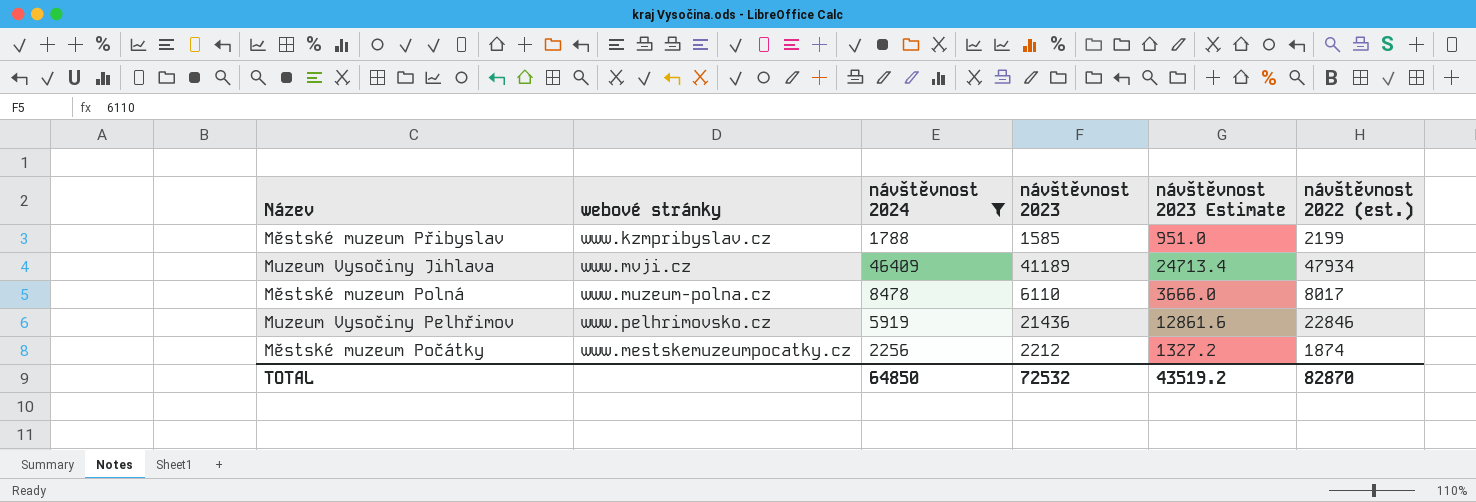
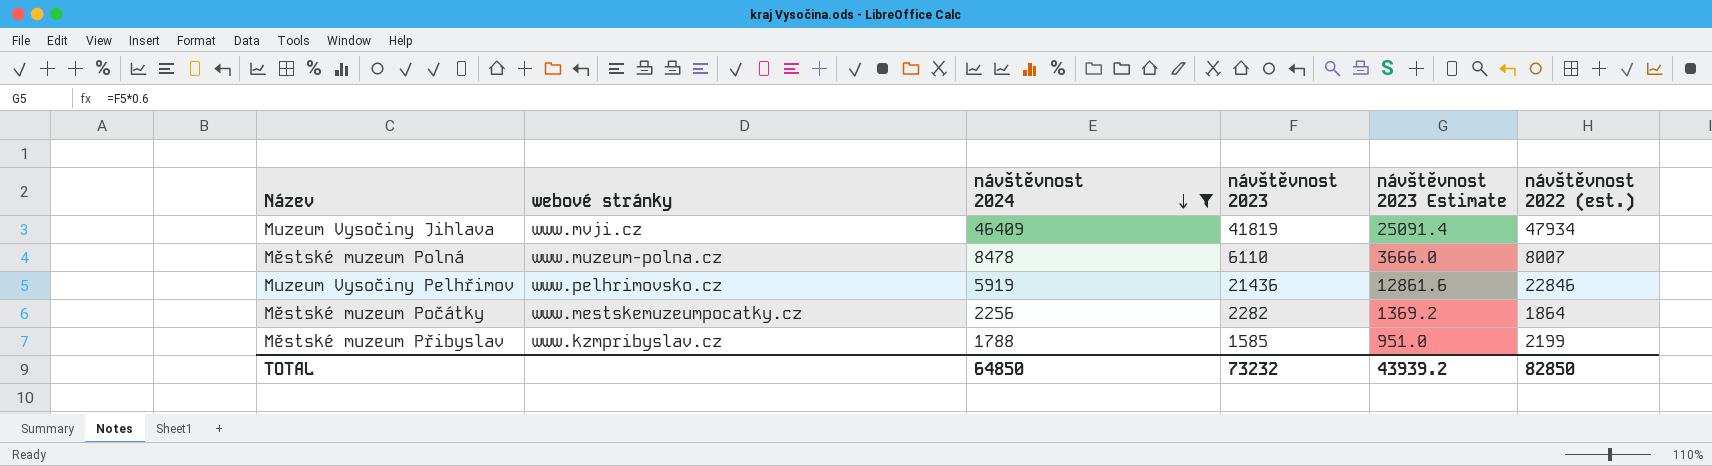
row order: none -> návštěvnost 2024 descending
Muzeum Vysočiny Jihlava | návštěvnost 2023: 41189 -> 41819
Muzeum Vysočiny Jihlava | návštěvnost 2023 Estimate: 24713.4 -> 25091.4
Městské muzeum Polná | návštěvnost 2022 (est.): 8017 -> 8007
Městské muzeum Počátky | návštěvnost 2023: 2212 -> 2282
Městské muzeum Počátky | návštěvnost 2023 Estimate: 1327.2 -> 1369.2
Městské muzeum Počátky | návštěvnost 2022 (est.): 1874 -> 1864
TOTAL | návštěvnost 2023: 72532 -> 73232
TOTAL | návštěvnost 2023 Estimate: 43519.2 -> 43939.2
TOTAL | návštěvnost 2022 (est.): 82870 -> 82850

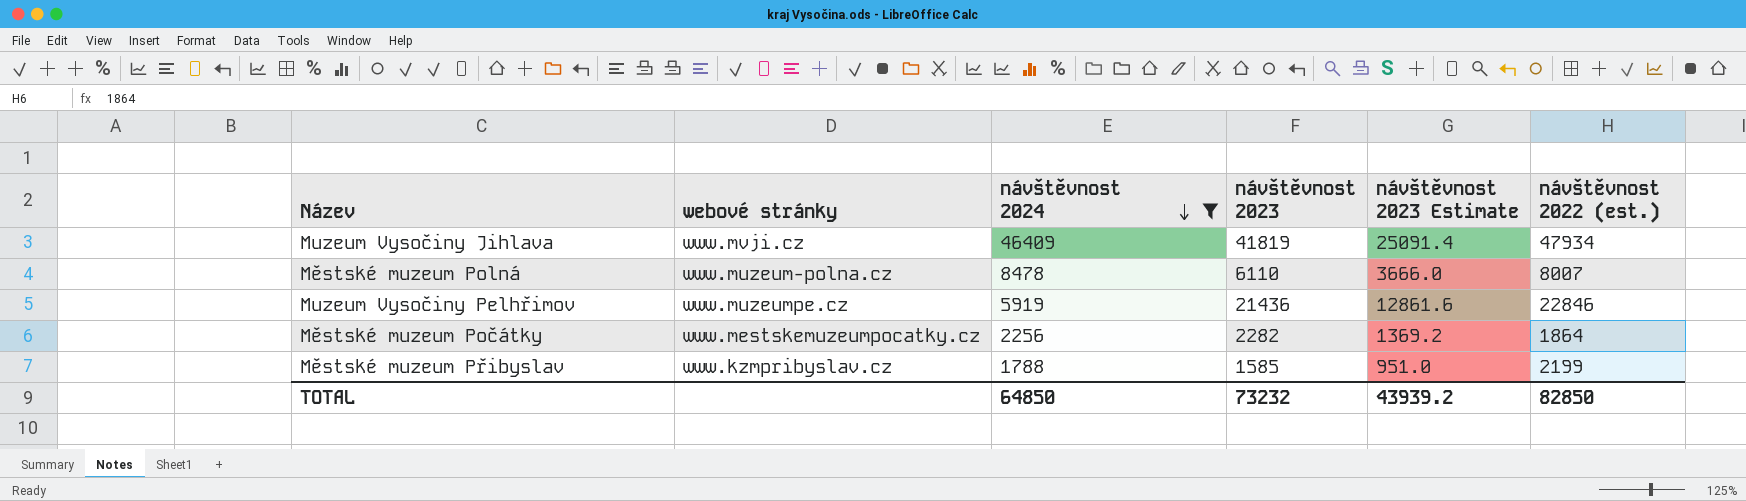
Muzeum Vysočiny Pelhřimov | webové stránky: www.pelhrimovsko.cz -> www.muzeumpe.cz

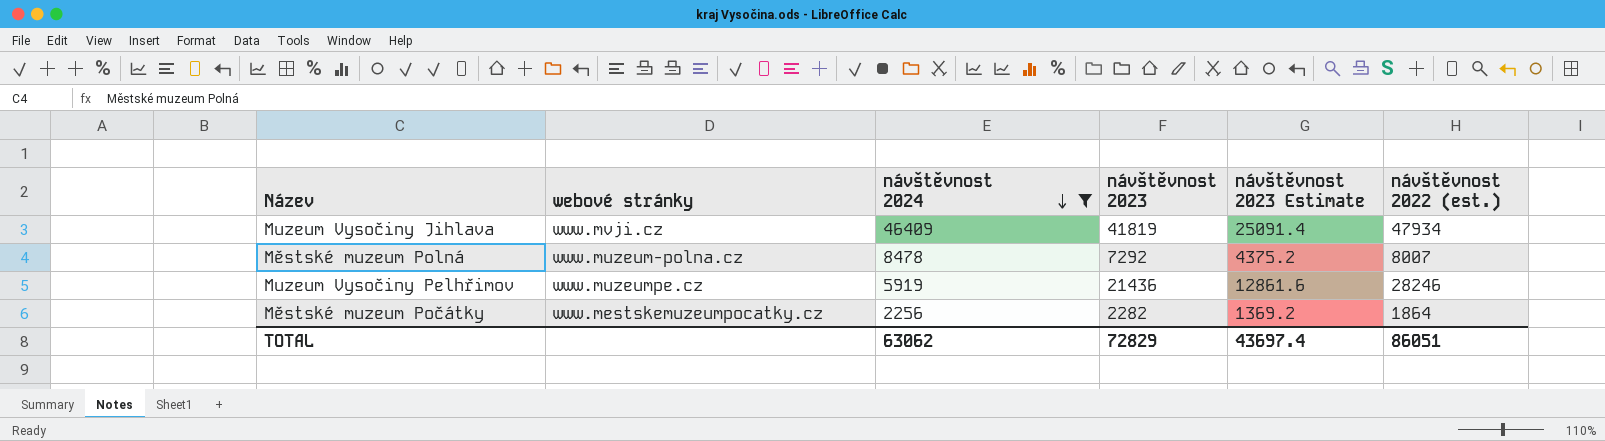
row Městské muzeum Přibyslav: www.kzmpribyslav.cz | 1788 | 1585 | 951.0 | 2199 -> none
Městské muzeum Polná | návštěvnost 2023: 6110 -> 7292
Městské muzeum Polná | návštěvnost 2023 Estimate: 3666.0 -> 4375.2
Muzeum Vysočiny Pelhřimov | návštěvnost 2022 (est.): 22846 -> 28246
TOTAL | návštěvnost 2024: 64850 -> 63062
TOTAL | návštěvnost 2023: 73232 -> 72829
TOTAL | návštěvnost 2023 Estimate: 43939.2 -> 43697.4
TOTAL | návštěvnost 2022 (est.): 82850 -> 86051

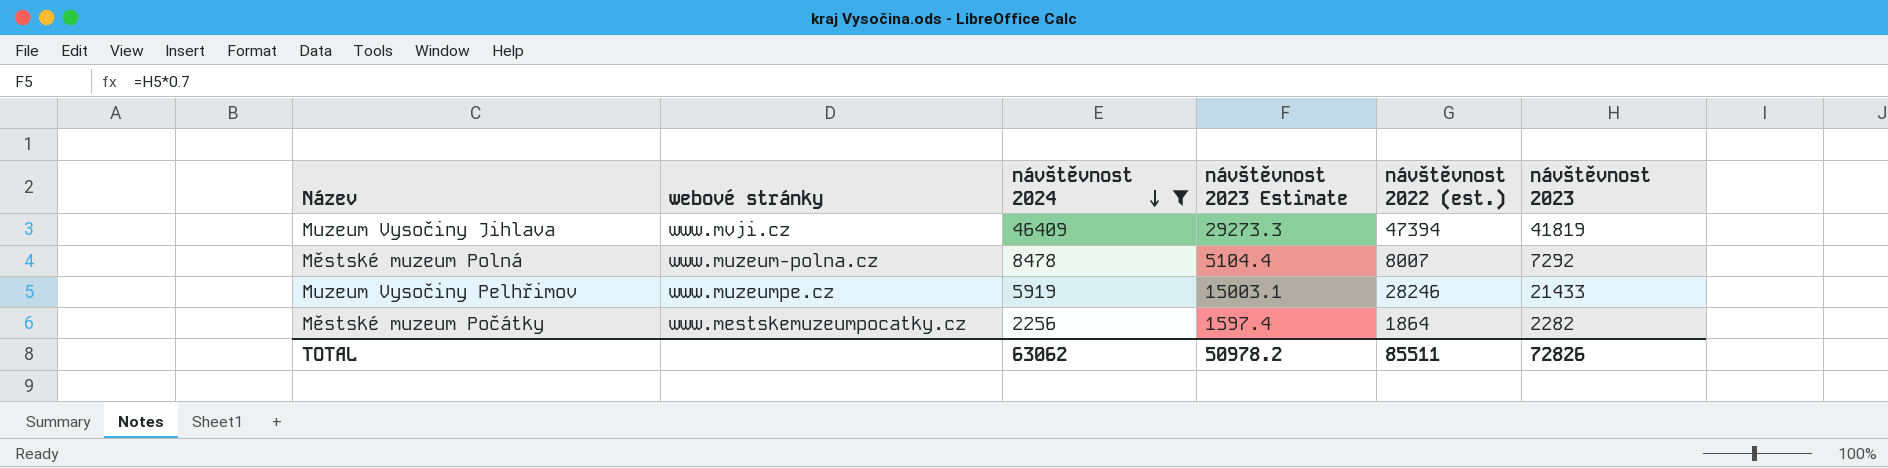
column návštěvnost 2023 Estimate | formula: [návštěvnost 2023] * 0.6 -> [návštěvnost 2023] * 0.7
column návštěvnost 2023 | position: 4 -> 6
Muzeum Vysočiny Jihlava | návštěvnost 2022 (est.): 47934 -> 47394
Muzeum Vysočiny Pelhřimov | návštěvnost 2023: 21436 -> 21433
TOTAL | návštěvnost 2023 Estimate: 43697.4 -> 50978.2
TOTAL | návštěvnost 2022 (est.): 86051 -> 85511
TOTAL | návštěvnost 2023: 72829 -> 72826

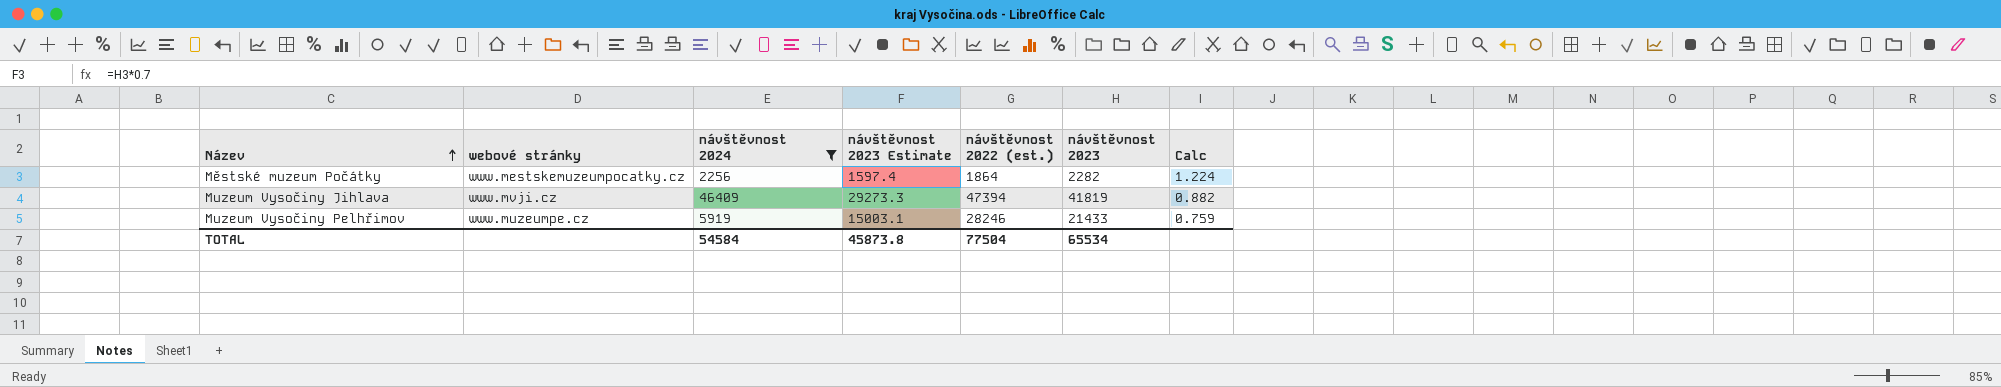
row order: návštěvnost 2024 descending -> Název ascending
column Calc | formula: none -> [návštěvnost 2023] / [návštěvnost 2022 (est.)]
row Městské muzeum Polná: www.muzeum-polna.cz | 8478 | 5104.4 | 8007 | 7292 -> none
TOTAL | návštěvnost 2024: 63062 -> 54584
TOTAL | návštěvnost 2023 Estimate: 50978.2 -> 45873.8
TOTAL | návštěvnost 2022 (est.): 85511 -> 77504
TOTAL | návštěvnost 2023: 72826 -> 65534

